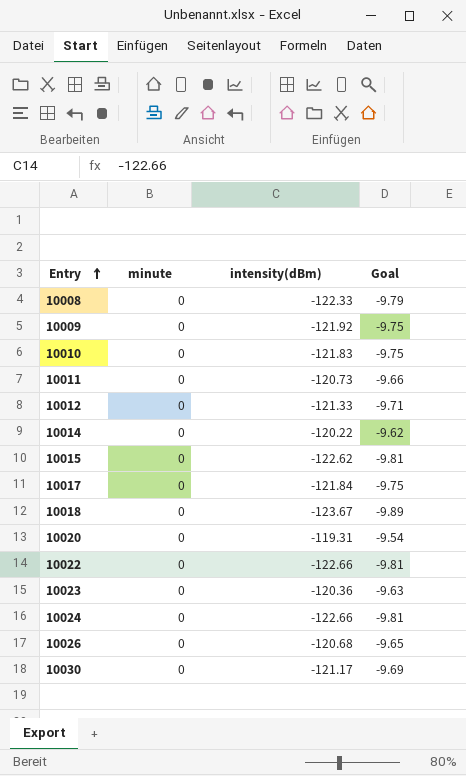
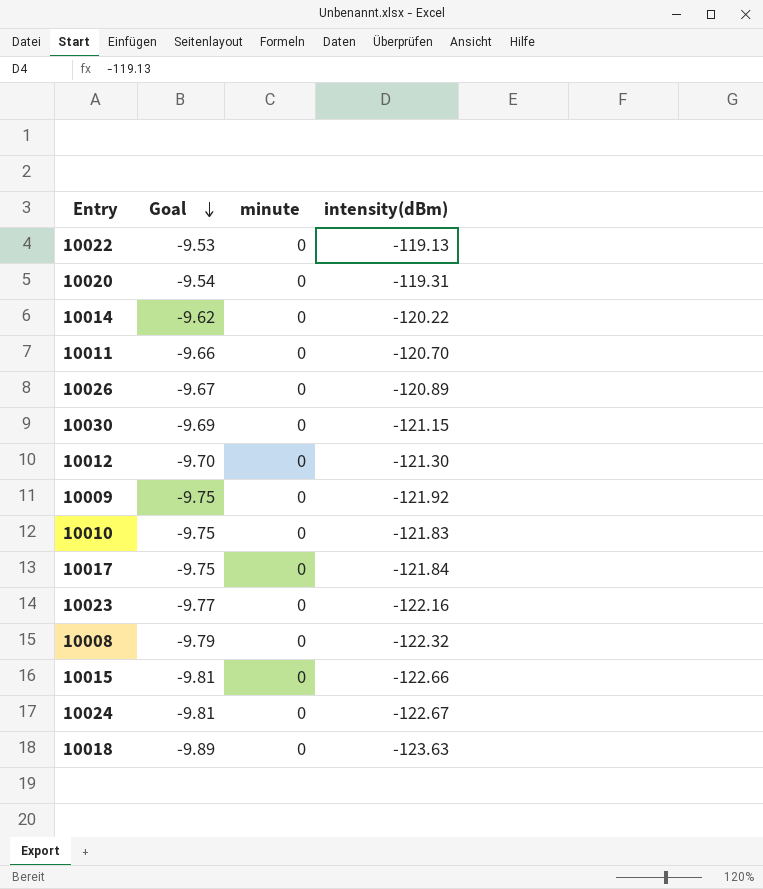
row order: Entry ascending -> Goal descending
column Goal | position: 4 -> 2
10022 | Goal: -9.81 -> -9.53
10022 | intensity(dBm): -122.66 -> -119.13
10011 | intensity(dBm): -120.73 -> -120.70
10026 | Goal: -9.65 -> -9.67
10026 | intensity(dBm): -120.68 -> -120.89
10030 | intensity(dBm): -121.17 -> -121.15
10012 | Goal: -9.71 -> -9.70
10012 | intensity(dBm): -121.33 -> -121.30
10023 | Goal: -9.63 -> -9.77
10023 | intensity(dBm): -120.36 -> -122.16
10008 | intensity(dBm): -122.33 -> -122.32
10015 | intensity(dBm): -122.62 -> -122.66
10024 | intensity(dBm): -122.66 -> -122.67
10018 | intensity(dBm): -123.67 -> -123.63

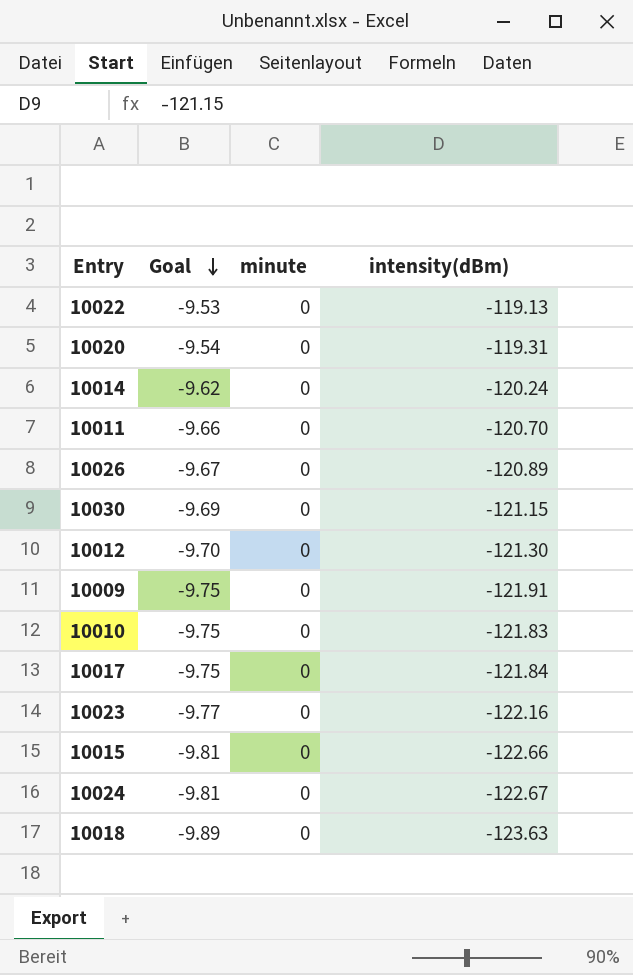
row 10008: -9.79 | 0 | -122.32 -> none
10014 | intensity(dBm): -120.22 -> -120.24
10009 | intensity(dBm): -121.92 -> -121.91

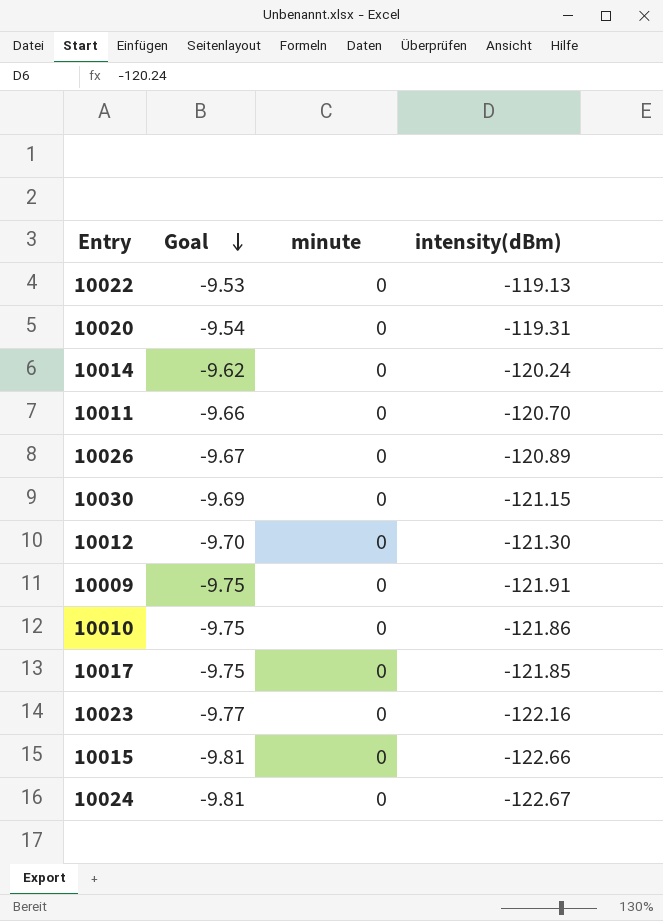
row 10018: -9.89 | 0 | -123.63 -> none
10010 | intensity(dBm): -121.83 -> -121.86
10017 | intensity(dBm): -121.84 -> -121.85

